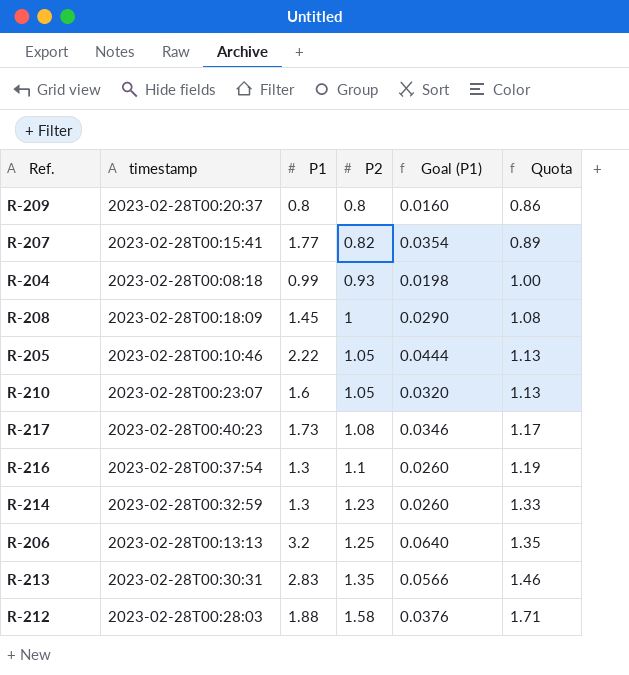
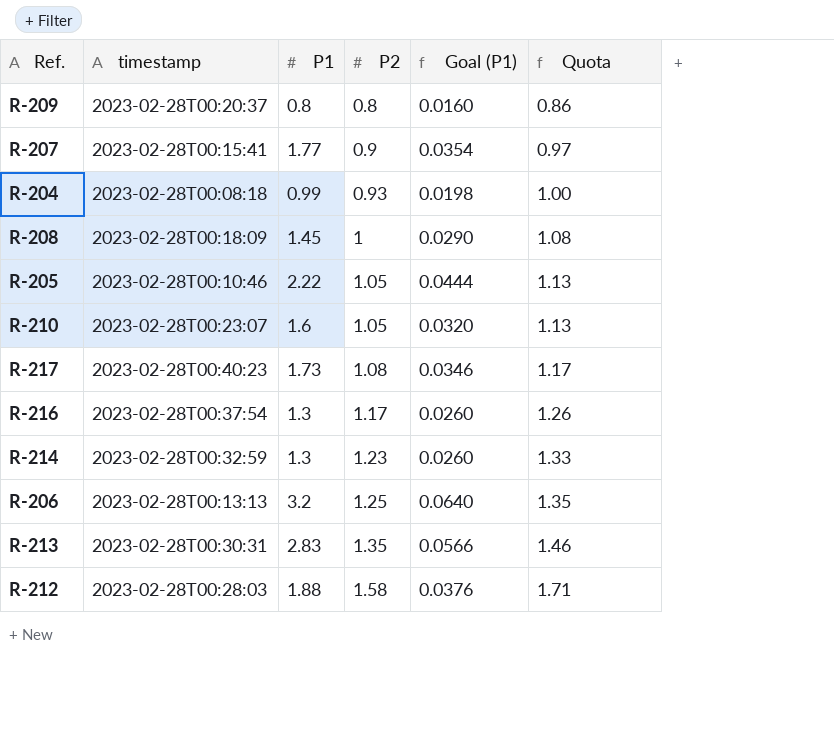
R-207 | P2: 0.82 -> 0.9
R-207 | Quota: 0.89 -> 0.97
R-216 | P2: 1.1 -> 1.17
R-216 | Quota: 1.19 -> 1.26

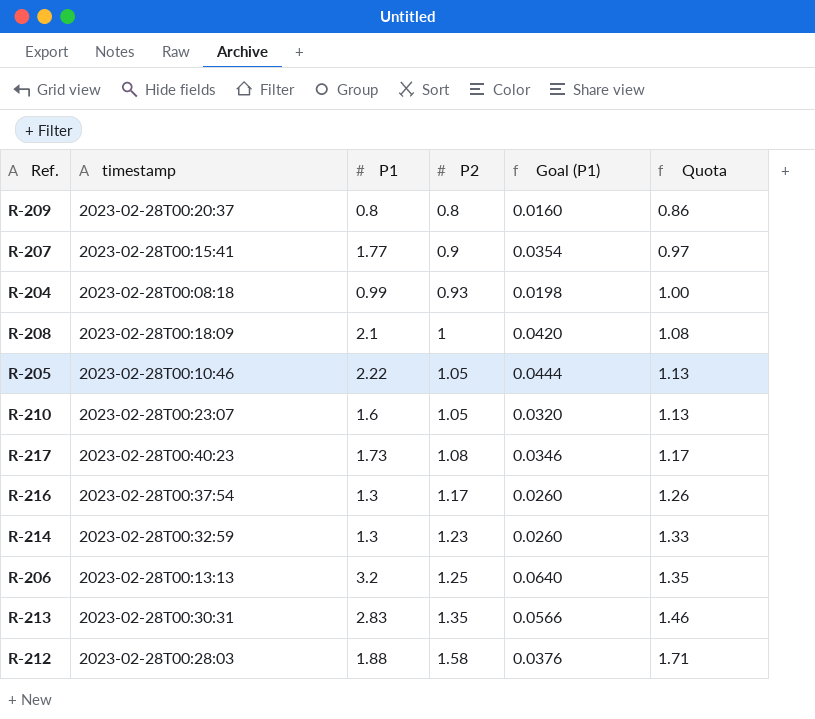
R-208 | P1: 1.45 -> 2.1
R-208 | Goal (P1): 0.0290 -> 0.0420

